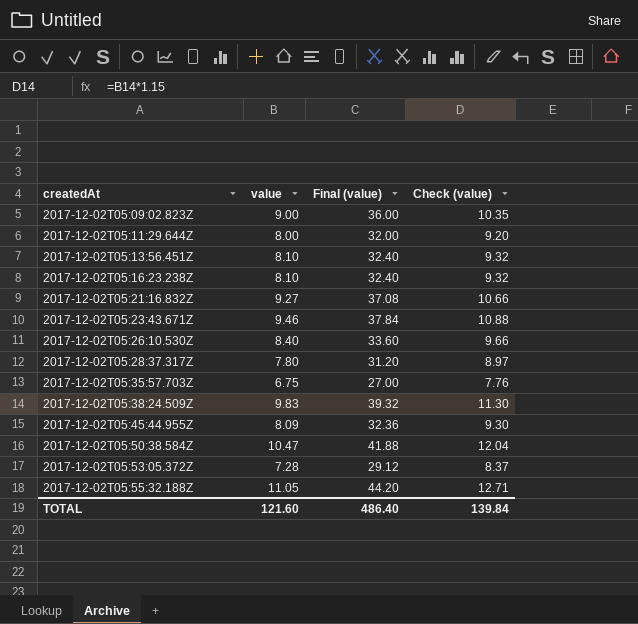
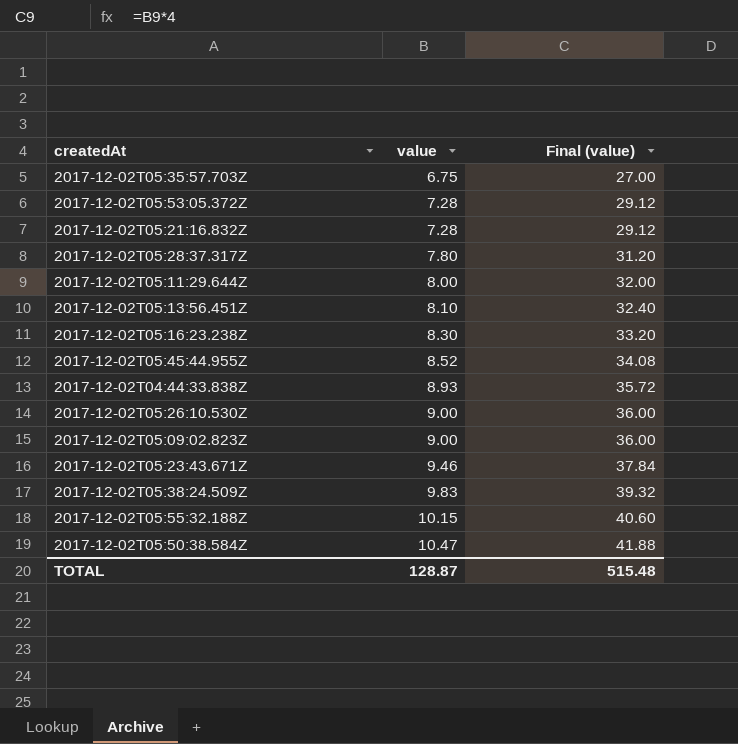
row order: createdAt ascending -> value ascending
column Check (value) | formula: [value] * 1.15 -> none
2017-12-02T05:21:16.832Z | value: 9.27 -> 7.28
2017-12-02T05:21:16.832Z | Final (value): 37.08 -> 29.12
2017-12-02T05:16:23.238Z | value: 8.10 -> 8.30
2017-12-02T05:16:23.238Z | Final (value): 32.40 -> 33.20
2017-12-02T05:45:44.955Z | value: 8.09 -> 8.52
2017-12-02T05:45:44.955Z | Final (value): 32.36 -> 34.08
row 2017-12-02T04:44:33.838Z: none -> 8.93 | 35.72
2017-12-02T05:26:10.530Z | value: 8.40 -> 9.00
2017-12-02T05:26:10.530Z | Final (value): 33.60 -> 36.00
2017-12-02T05:55:32.188Z | value: 11.05 -> 10.15
2017-12-02T05:55:32.188Z | Final (value): 44.20 -> 40.60
TOTAL | value: 121.60 -> 128.87
TOTAL | Final (value): 486.40 -> 515.48

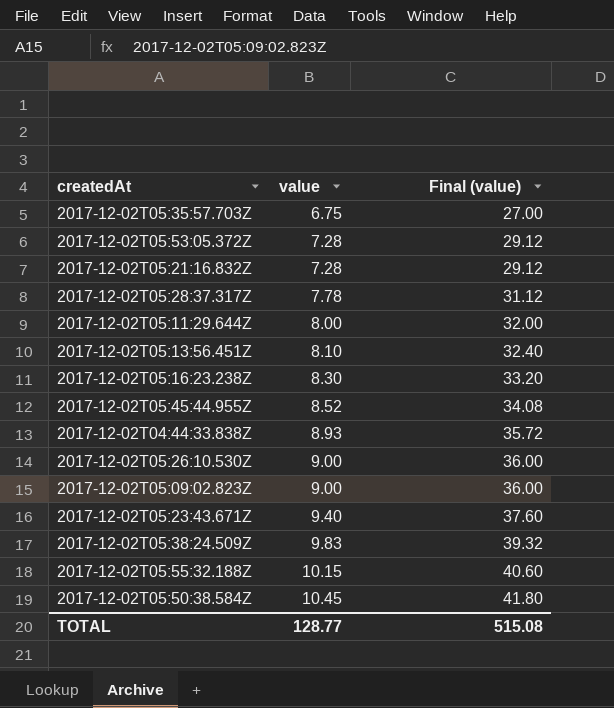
2017-12-02T05:28:37.317Z | value: 7.80 -> 7.78
2017-12-02T05:28:37.317Z | Final (value): 31.20 -> 31.12
2017-12-02T05:23:43.671Z | value: 9.46 -> 9.40
2017-12-02T05:23:43.671Z | Final (value): 37.84 -> 37.60
2017-12-02T05:50:38.584Z | value: 10.47 -> 10.45
2017-12-02T05:50:38.584Z | Final (value): 41.88 -> 41.80
TOTAL | value: 128.87 -> 128.77
TOTAL | Final (value): 515.48 -> 515.08

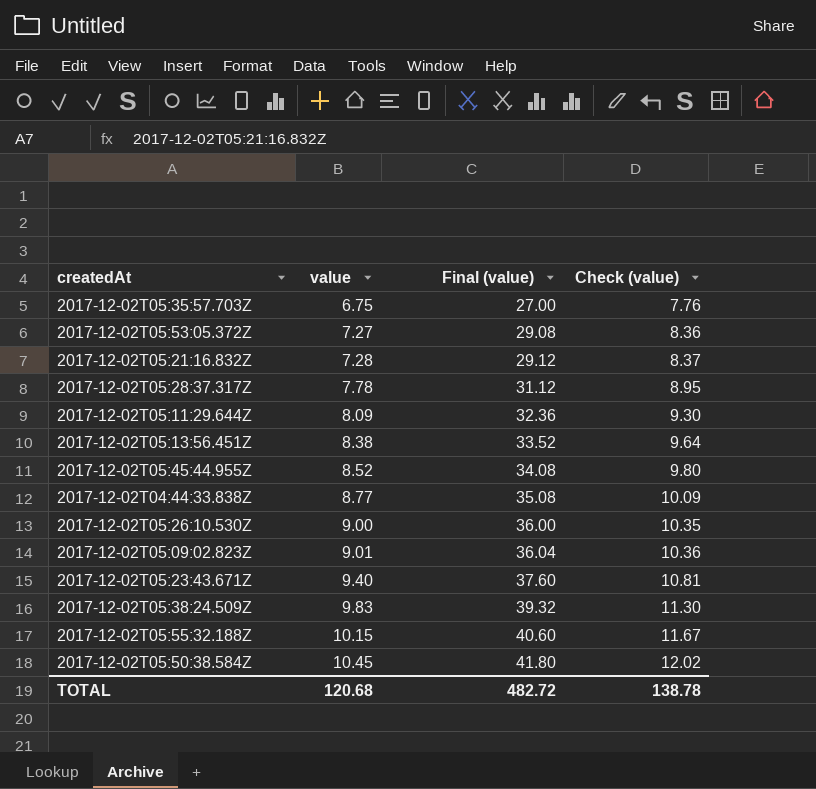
column Check (value) | formula: none -> [value] * 1.15
row 2017-12-02T05:16:23.238Z: 8.30 | 33.20 -> none
2017-12-02T05:53:05.372Z | value: 7.28 -> 7.27
2017-12-02T05:53:05.372Z | Final (value): 29.12 -> 29.08
2017-12-02T05:11:29.644Z | value: 8.00 -> 8.09
2017-12-02T05:11:29.644Z | Final (value): 32.00 -> 32.36
2017-12-02T05:13:56.451Z | value: 8.10 -> 8.38
2017-12-02T05:13:56.451Z | Final (value): 32.40 -> 33.52
2017-12-02T04:44:33.838Z | value: 8.93 -> 8.77
2017-12-02T04:44:33.838Z | Final (value): 35.72 -> 35.08
2017-12-02T05:09:02.823Z | value: 9.00 -> 9.01
2017-12-02T05:09:02.823Z | Final (value): 36.00 -> 36.04
TOTAL | value: 128.77 -> 120.68
TOTAL | Final (value): 515.08 -> 482.72

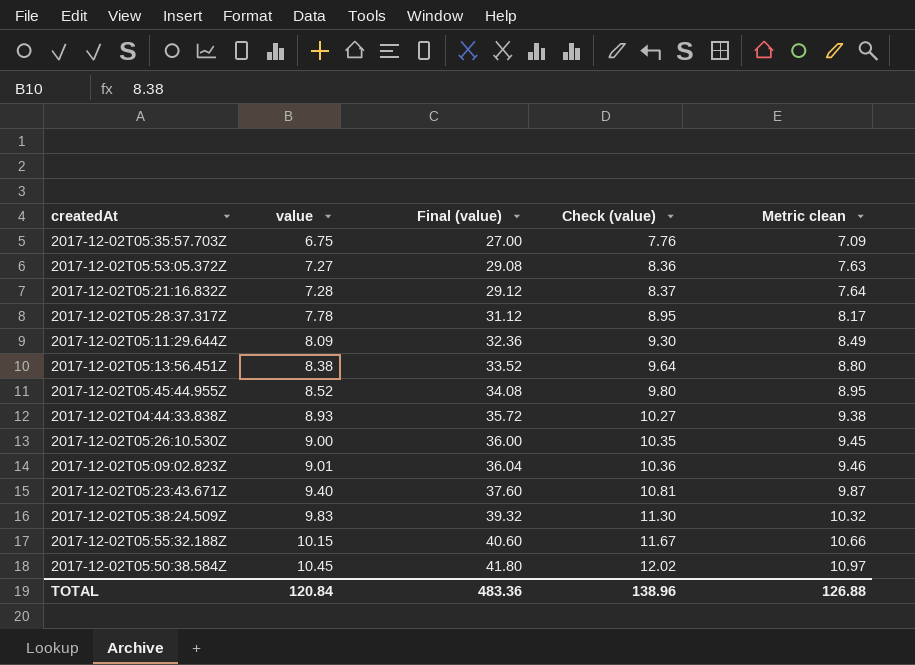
column Metric clean | formula: none -> [value] * 1.05
2017-12-02T04:44:33.838Z | value: 8.77 -> 8.93
2017-12-02T04:44:33.838Z | Final (value): 35.08 -> 35.72
2017-12-02T04:44:33.838Z | Check (value): 10.09 -> 10.27
TOTAL | value: 120.68 -> 120.84
TOTAL | Final (value): 482.72 -> 483.36
TOTAL | Check (value): 138.78 -> 138.96

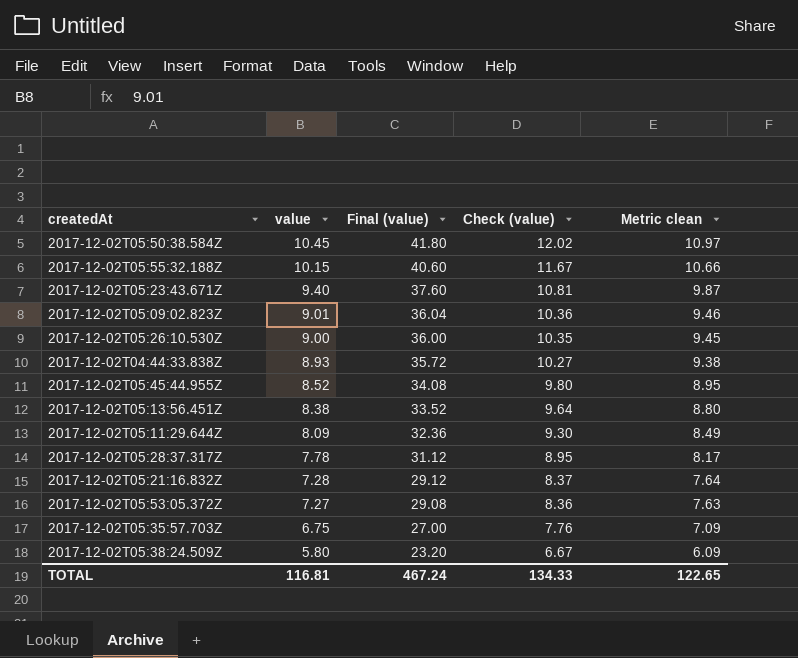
row order: value ascending -> value descending
2017-12-02T05:38:24.509Z | value: 9.83 -> 5.80
2017-12-02T05:38:24.509Z | Final (value): 39.32 -> 23.20
2017-12-02T05:38:24.509Z | Check (value): 11.30 -> 6.67
2017-12-02T05:38:24.509Z | Metric clean: 10.32 -> 6.09
TOTAL | value: 120.84 -> 116.81
TOTAL | Final (value): 483.36 -> 467.24
TOTAL | Check (value): 138.96 -> 134.33
TOTAL | Metric clean: 126.88 -> 122.65

